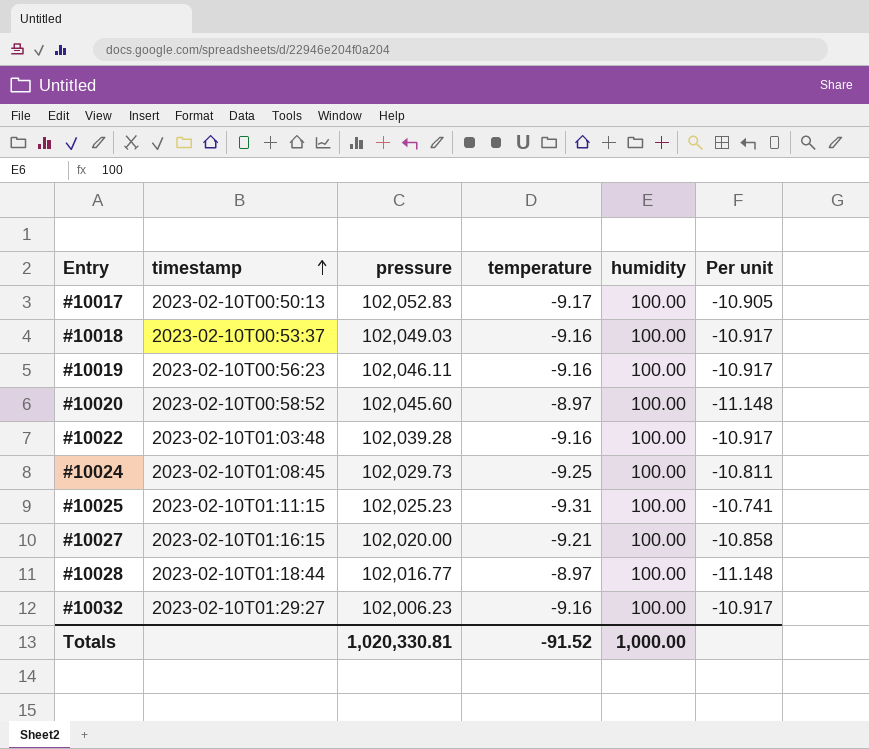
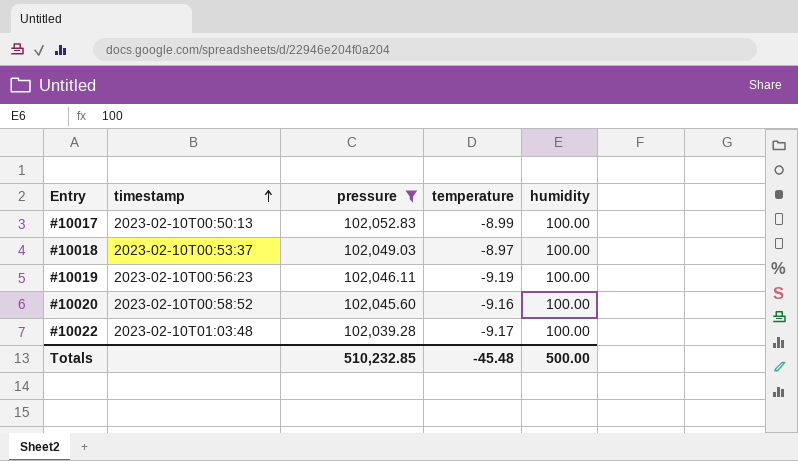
filter: none -> pressure >= 102,039.28
column Per unit | formula: [humidity] / [temperature] -> none
#10017 | temperature: -9.17 -> -8.99
#10018 | temperature: -9.16 -> -8.97
#10019 | temperature: -9.16 -> -9.19
#10020 | temperature: -8.97 -> -9.16
#10022 | temperature: -9.16 -> -9.17
Totals | pressure: 1,020,330.81 -> 510,232.85
Totals | temperature: -91.52 -> -45.48
Totals | humidity: 1,000.00 -> 500.00

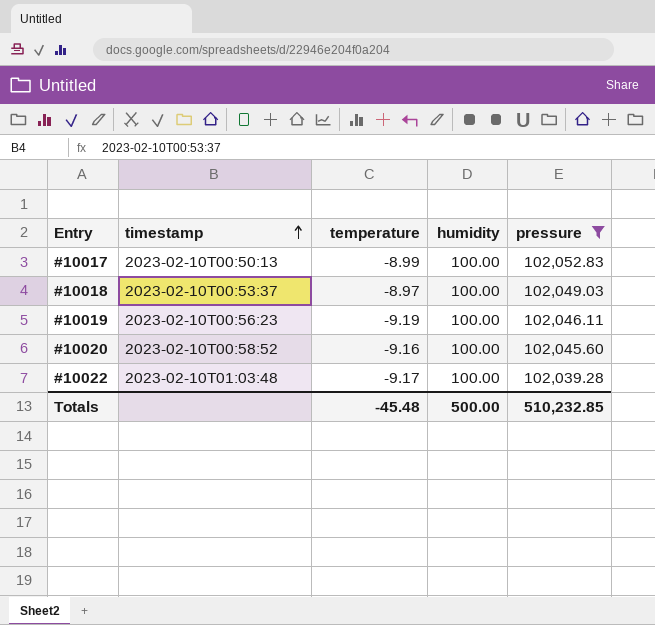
column pressure | position: 3 -> 5

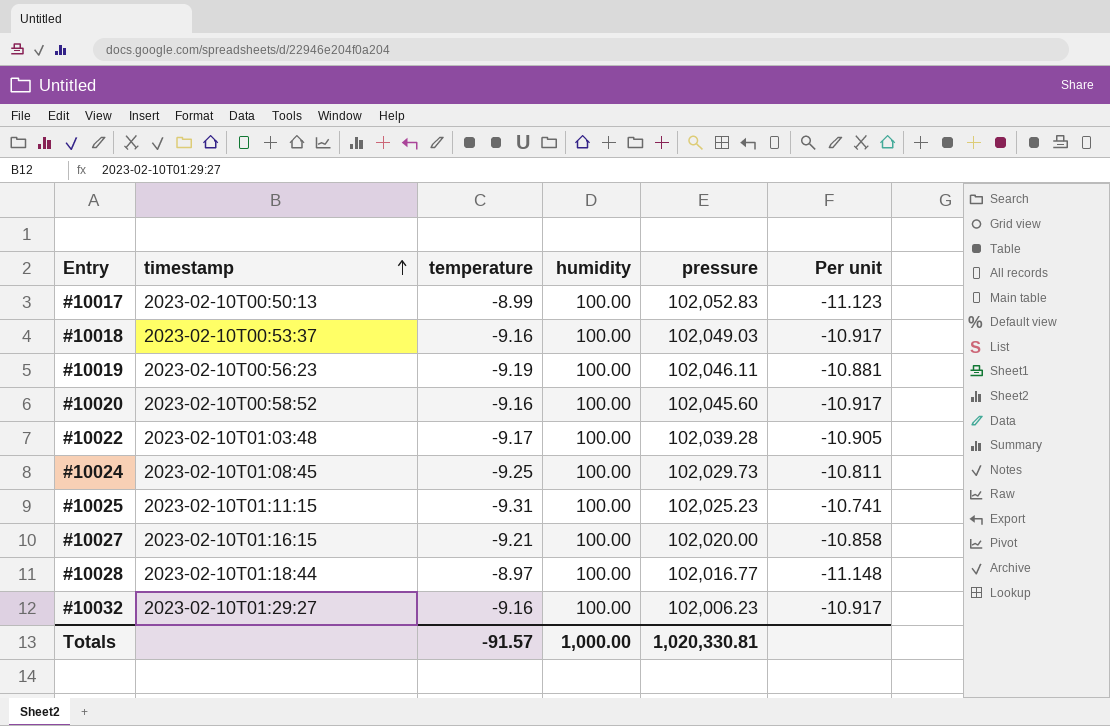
filter: pressure >= 102,039.28 -> none
column Per unit | formula: none -> [humidity] / [temperature]
#10018 | temperature: -8.97 -> -9.16
Totals | temperature: -45.48 -> -91.57
Totals | humidity: 500.00 -> 1,000.00
Totals | pressure: 510,232.85 -> 1,020,330.81

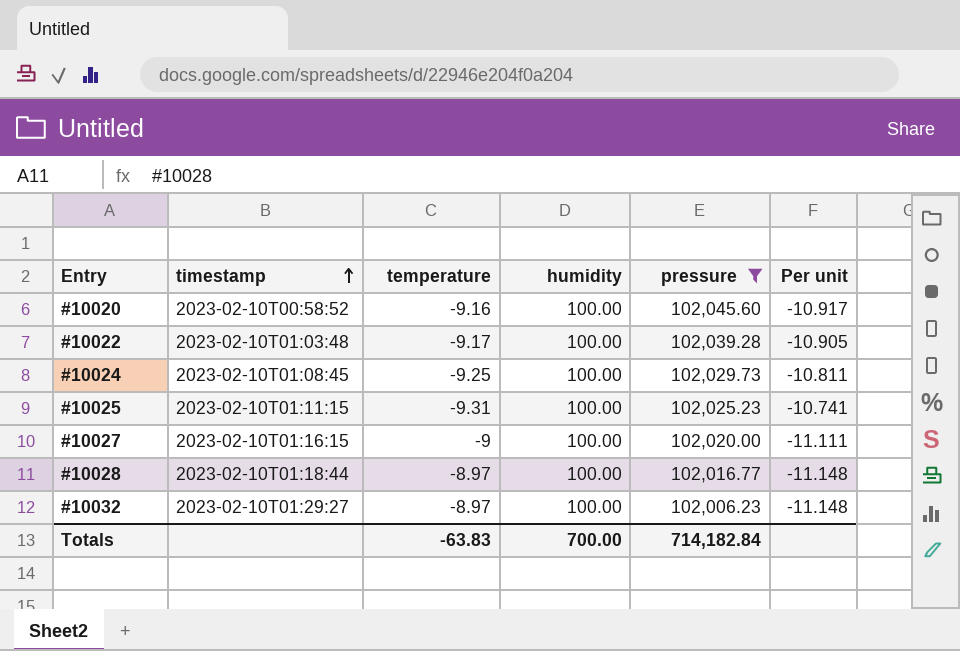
filter: none -> pressure <= 102,045.60
#10027 | temperature: -9.21 -> -9
#10027 | Per unit: -10.858 -> -11.111
#10032 | temperature: -9.16 -> -8.97
#10032 | Per unit: -10.917 -> -11.148
Totals | temperature: -91.57 -> -63.83
Totals | humidity: 1,000.00 -> 700.00
Totals | pressure: 1,020,330.81 -> 714,182.84

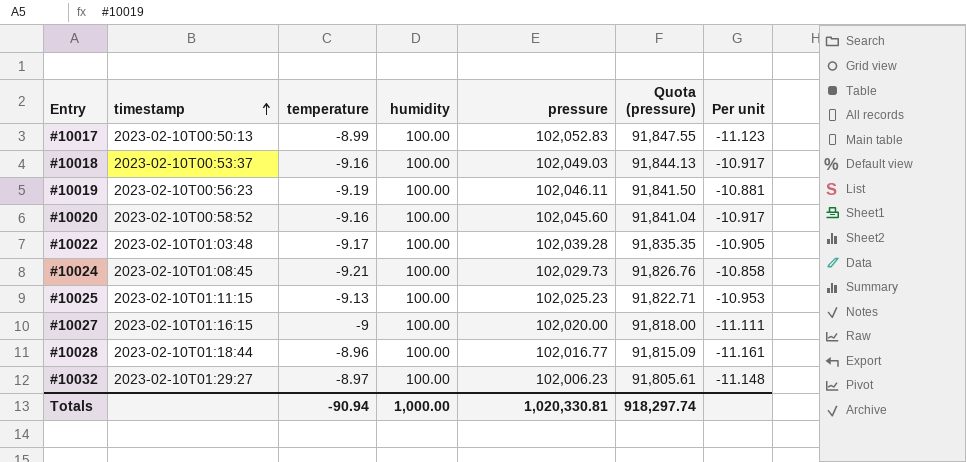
filter: pressure <= 102,045.60 -> none
column Quota (pressure) | formula: none -> [pressure] * 0.9
#10024 | temperature: -9.25 -> -9.21
#10024 | Per unit: -10.811 -> -10.858
#10025 | temperature: -9.31 -> -9.13
#10025 | Per unit: -10.741 -> -10.953
#10028 | temperature: -8.97 -> -8.96
#10028 | Per unit: -11.148 -> -11.161
Totals | temperature: -63.83 -> -90.94
Totals | humidity: 700.00 -> 1,000.00
Totals | pressure: 714,182.84 -> 1,020,330.81

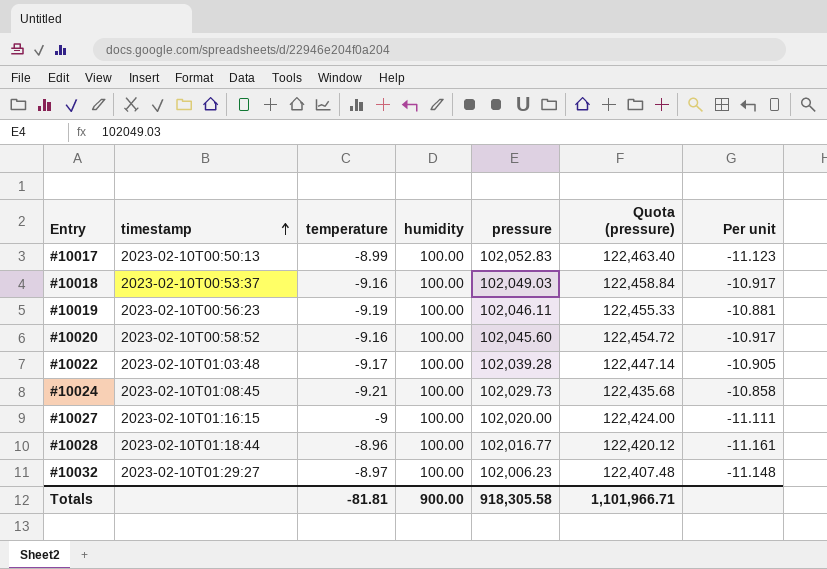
column Quota (pressure) | formula: [pressure] * 0.9 -> [pressure] * 1.2
row #10025: 2023-02-10T01:11:15 | -9.13 | 100.00 | 102,025.23 | 91,822.71 | -10.953 -> none
Totals | temperature: -90.94 -> -81.81
Totals | humidity: 1,000.00 -> 900.00
Totals | pressure: 1,020,330.81 -> 918,305.58
Totals | Quota (pressure): 918,297.74 -> 1,101,966.71

